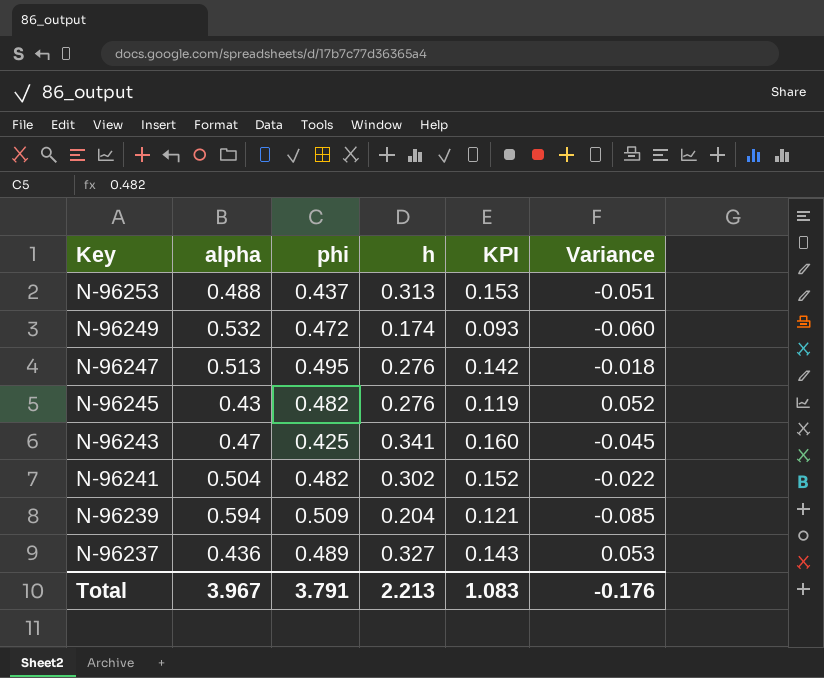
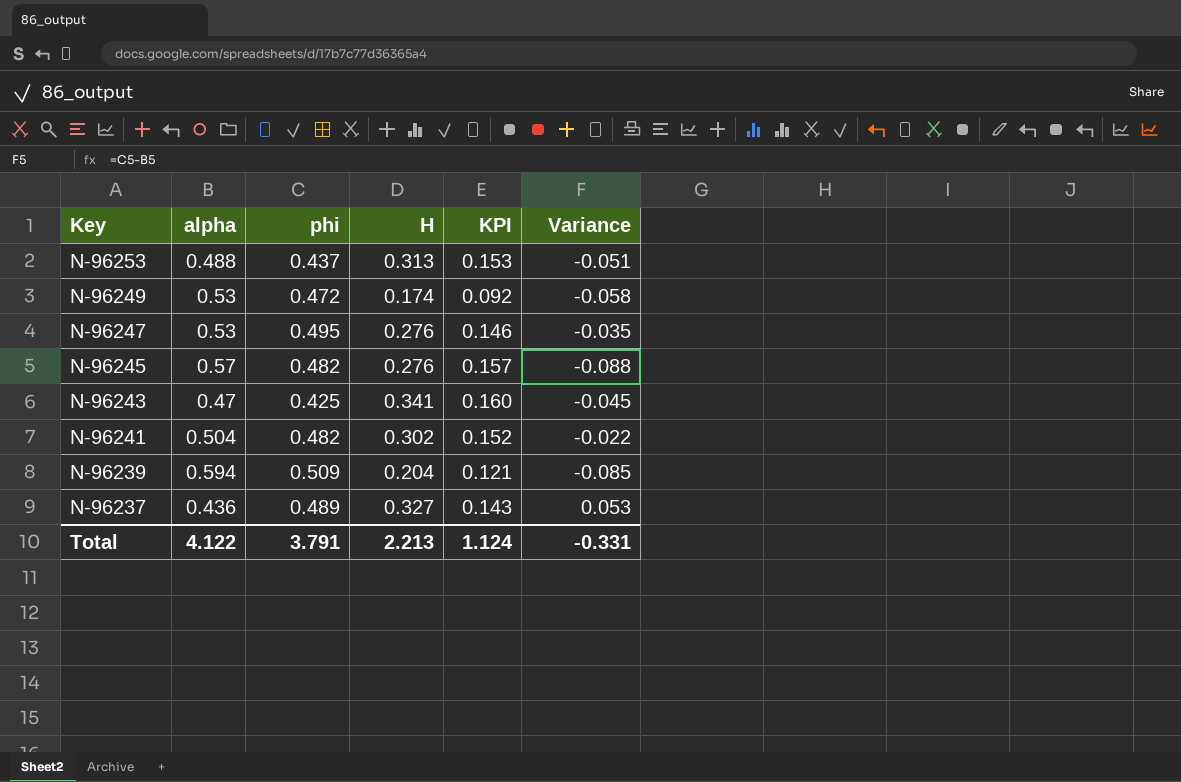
column name: h -> H
N-96249 | alpha: 0.532 -> 0.53
N-96249 | KPI: 0.093 -> 0.092
N-96249 | Variance: -0.060 -> -0.058
N-96247 | alpha: 0.513 -> 0.53
N-96247 | KPI: 0.142 -> 0.146
N-96247 | Variance: -0.018 -> -0.035
N-96245 | alpha: 0.43 -> 0.57
N-96245 | KPI: 0.119 -> 0.157
N-96245 | Variance: 0.052 -> -0.088
Total | alpha: 3.967 -> 4.122
Total | KPI: 1.083 -> 1.124
Total | Variance: -0.176 -> -0.331

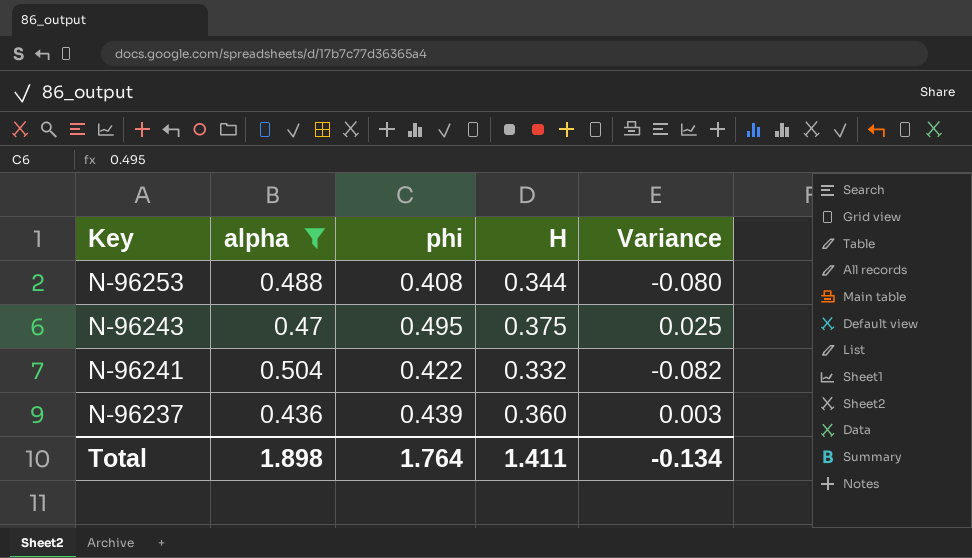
filter: none -> alpha <= 0.504
column KPI | formula: [alpha] * [H] -> none
N-96253 | phi: 0.437 -> 0.408
N-96253 | H: 0.313 -> 0.344
N-96253 | Variance: -0.051 -> -0.080
N-96243 | phi: 0.425 -> 0.495
N-96243 | H: 0.341 -> 0.375
N-96243 | Variance: -0.045 -> 0.025
N-96241 | phi: 0.482 -> 0.422
N-96241 | H: 0.302 -> 0.332
N-96241 | Variance: -0.022 -> -0.082
N-96237 | phi: 0.489 -> 0.439
N-96237 | H: 0.327 -> 0.360
N-96237 | Variance: 0.053 -> 0.003
Total | alpha: 4.122 -> 1.898
Total | phi: 3.791 -> 1.764
Total | H: 2.213 -> 1.411
Total | Variance: -0.331 -> -0.134

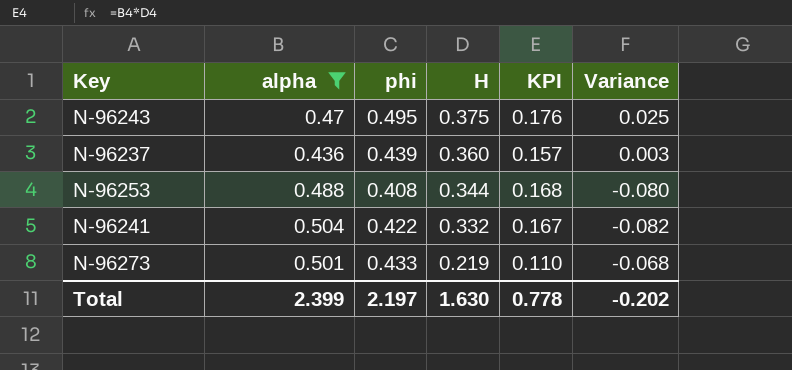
row order: Key descending -> H descending
column KPI | formula: none -> [alpha] * [H]
row N-96273: none -> 0.501 | 0.433 | 0.219 | 0.110 | -0.068
Total | alpha: 1.898 -> 2.399
Total | phi: 1.764 -> 2.197
Total | H: 1.411 -> 1.630
Total | Variance: -0.134 -> -0.202

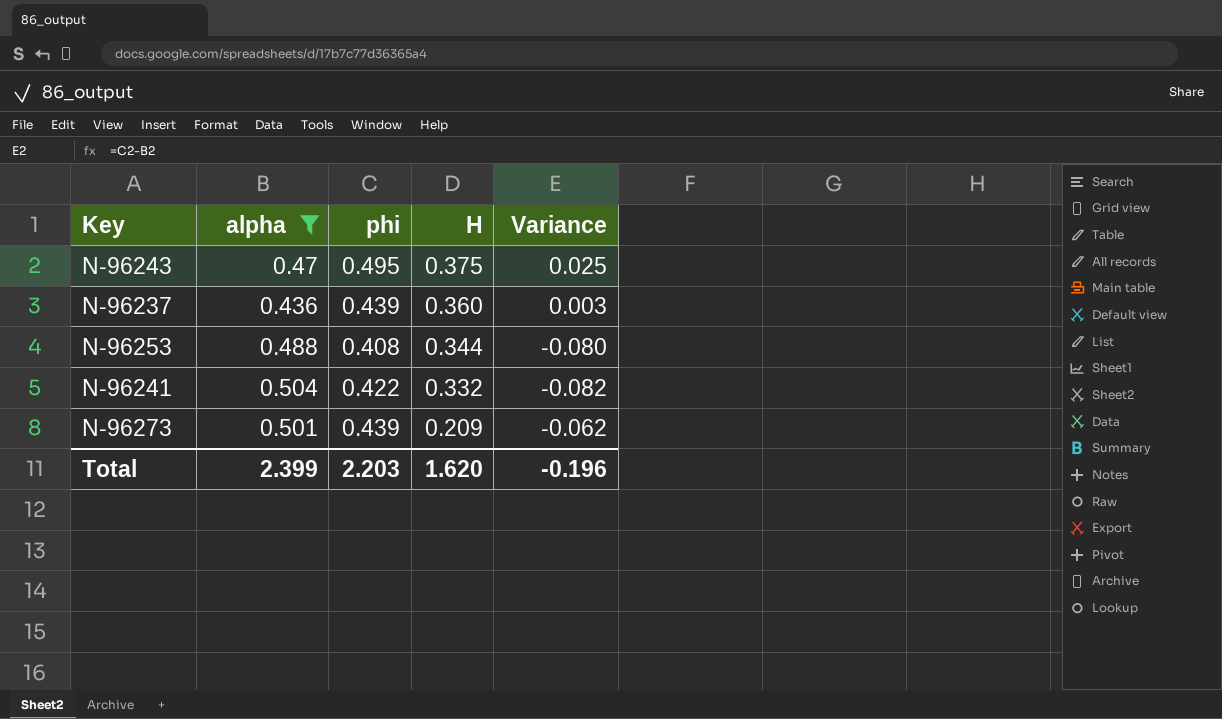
column KPI | formula: [alpha] * [H] -> none
N-96273 | phi: 0.433 -> 0.439
N-96273 | H: 0.219 -> 0.209
N-96273 | Variance: -0.068 -> -0.062
Total | phi: 2.197 -> 2.203
Total | H: 1.630 -> 1.620
Total | Variance: -0.202 -> -0.196

